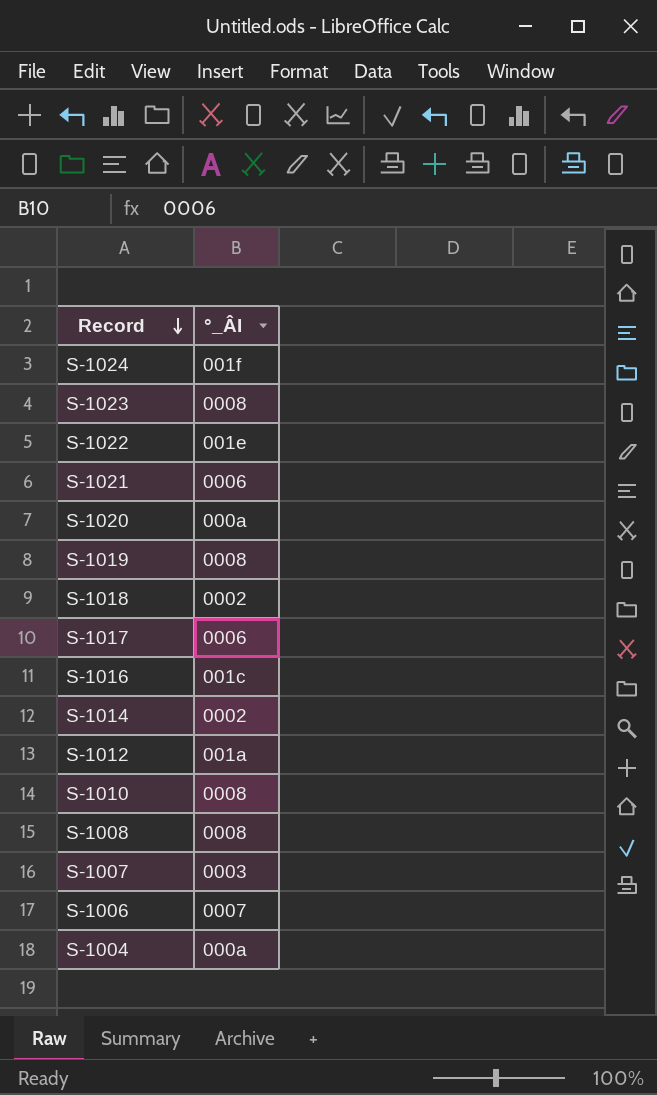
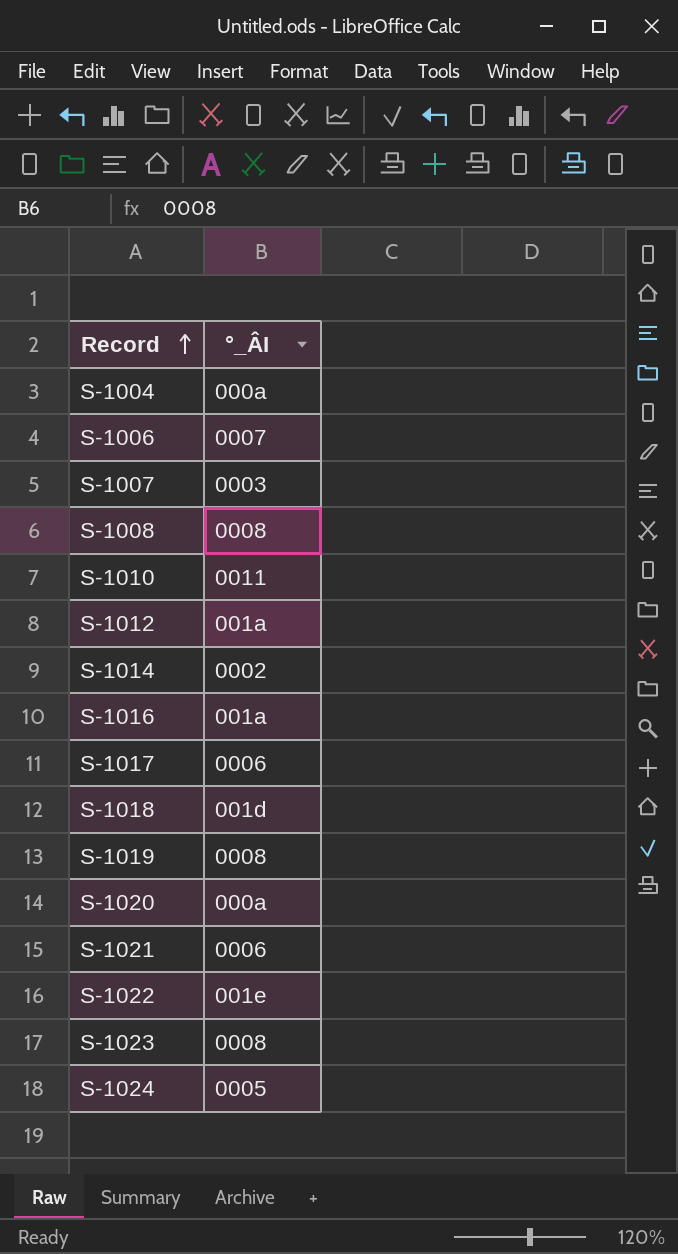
row order: Record descending -> Record ascending
S-1010 | °_ÂI: 0008 -> 0011
S-1016 | °_ÂI: 001c -> 001a
S-1018 | °_ÂI: 0002 -> 001d
S-1024 | °_ÂI: 001f -> 0005

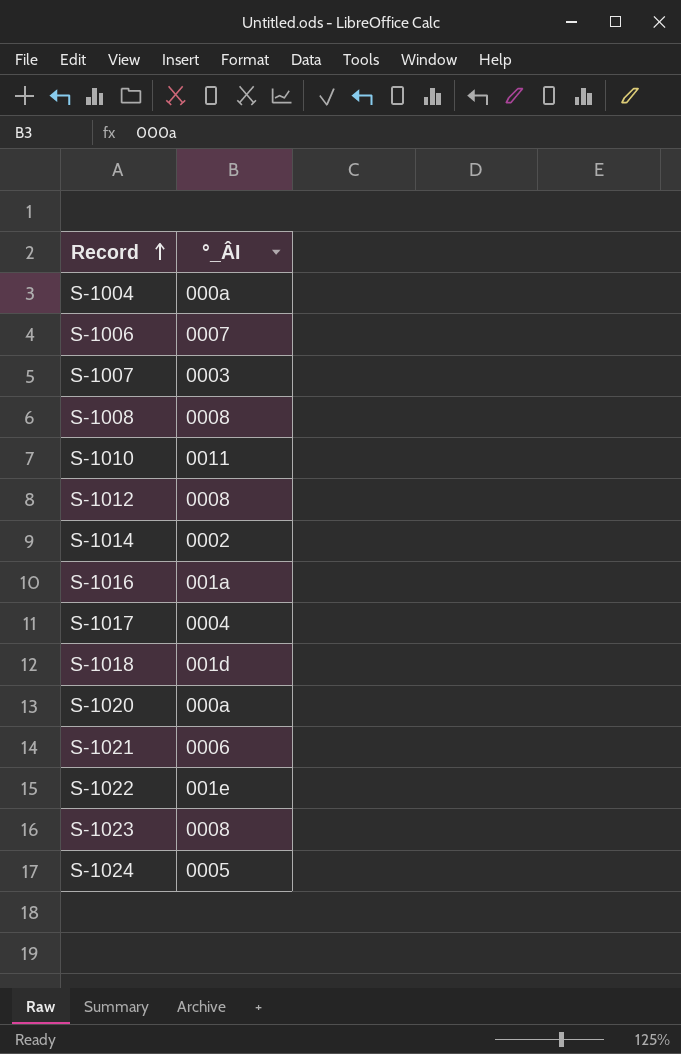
row S-1019: 0008 -> none
S-1012 | °_ÂI: 001a -> 0008
S-1017 | °_ÂI: 0006 -> 0004

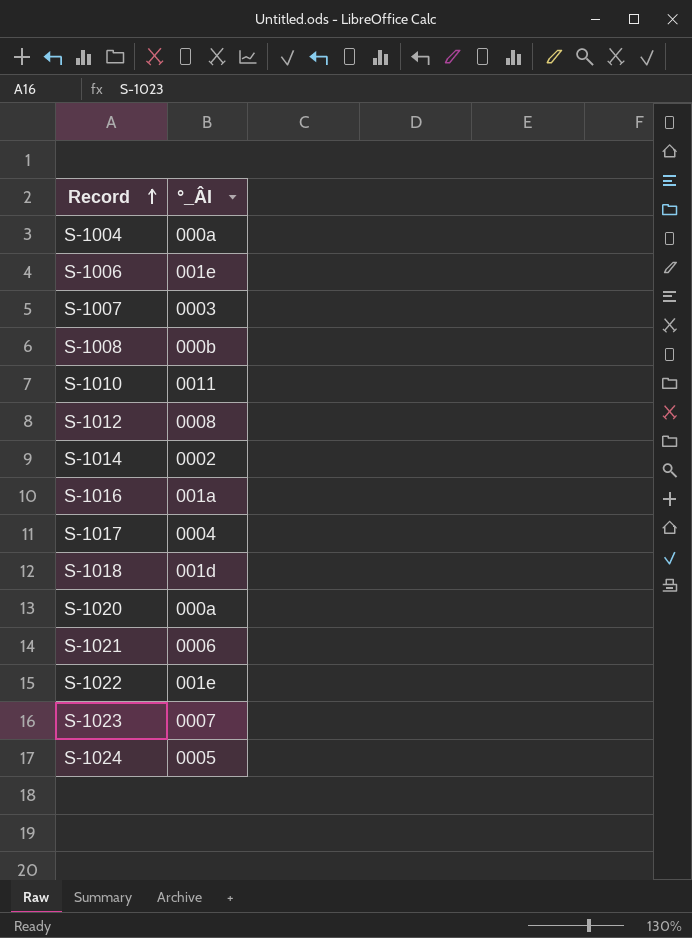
S-1006 | °_ÂI: 0007 -> 001e
S-1008 | °_ÂI: 0008 -> 000b
S-1023 | °_ÂI: 0008 -> 0007

